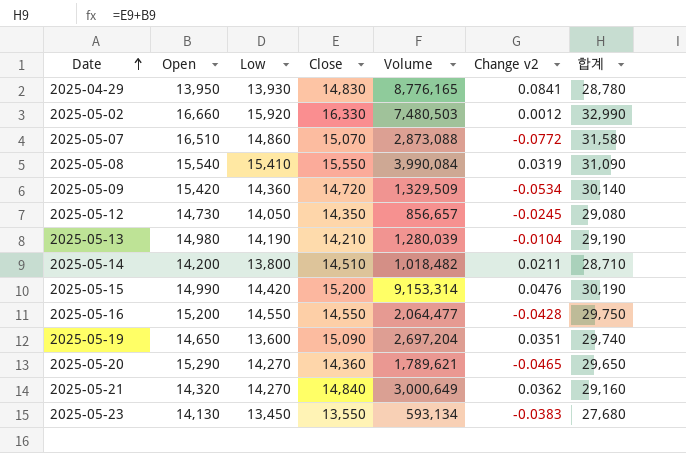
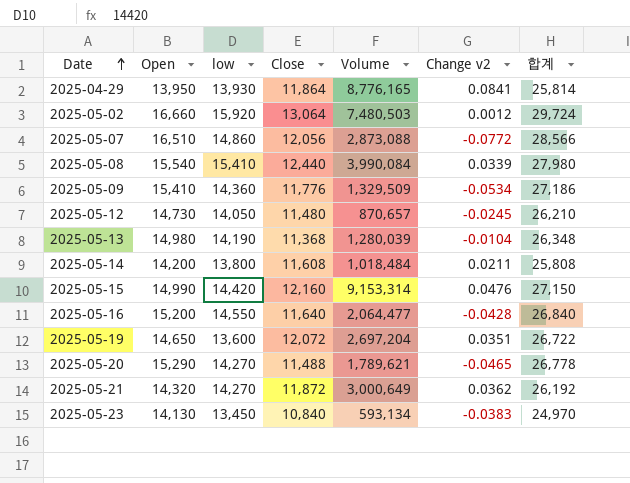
column name: Low -> low
2025-04-29 | Close: 14,830 -> 11,864
2025-04-29 | 합계: 28,780 -> 25,814
2025-05-02 | Close: 16,330 -> 13,064
2025-05-02 | 합계: 32,990 -> 29,724
2025-05-07 | Close: 15,070 -> 12,056
2025-05-07 | 합계: 31,580 -> 28,566
2025-05-08 | Close: 15,550 -> 12,440
2025-05-08 | Change v2: 0.0319 -> 0.0339
2025-05-08 | 합계: 31,090 -> 27,980
2025-05-09 | Open: 15,420 -> 15,410
2025-05-09 | Close: 14,720 -> 11,776
2025-05-09 | 합계: 30,140 -> 27,186
2025-05-12 | Close: 14,350 -> 11,480
2025-05-12 | Volume: 856,657 -> 870,657
2025-05-12 | 합계: 29,080 -> 26,210
2025-05-13 | Close: 14,210 -> 11,368
2025-05-13 | 합계: 29,190 -> 26,348
2025-05-14 | Close: 14,510 -> 11,608
2025-05-14 | Volume: 1,018,482 -> 1,018,484
2025-05-14 | 합계: 28,710 -> 25,808
2025-05-15 | Close: 15,200 -> 12,160
2025-05-15 | 합계: 30,190 -> 27,150
2025-05-16 | Close: 14,550 -> 11,640
2025-05-16 | 합계: 29,750 -> 26,840
2025-05-19 | Close: 15,090 -> 12,072
2025-05-19 | 합계: 29,740 -> 26,722
2025-05-20 | Close: 14,360 -> 11,488
2025-05-20 | 합계: 29,650 -> 26,778
2025-05-21 | Close: 14,840 -> 11,872
2025-05-21 | 합계: 29,160 -> 26,192
2025-05-23 | Close: 13,550 -> 10,840
2025-05-23 | 합계: 27,680 -> 24,970

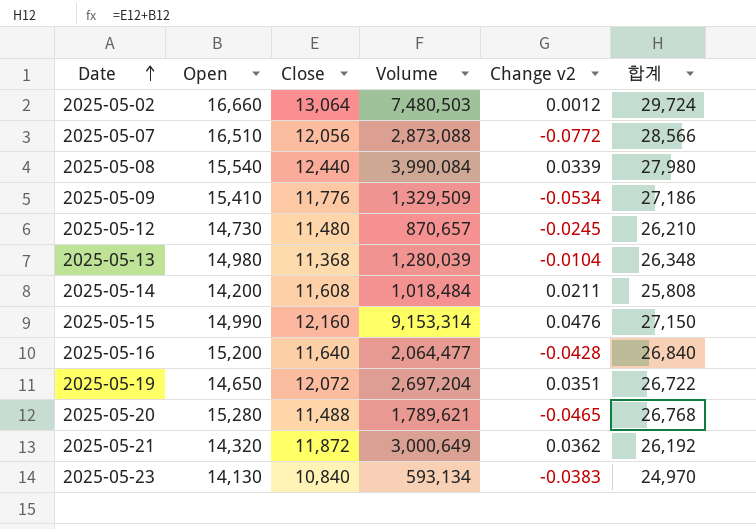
column low | position: 3 -> none
row 2025-04-29: 13,950 | 13,930 | 11,864 | 8,776,165 | 0.0841 | 25,814 -> none
2025-05-20 | Open: 15,290 -> 15,280
2025-05-20 | 합계: 26,778 -> 26,768

